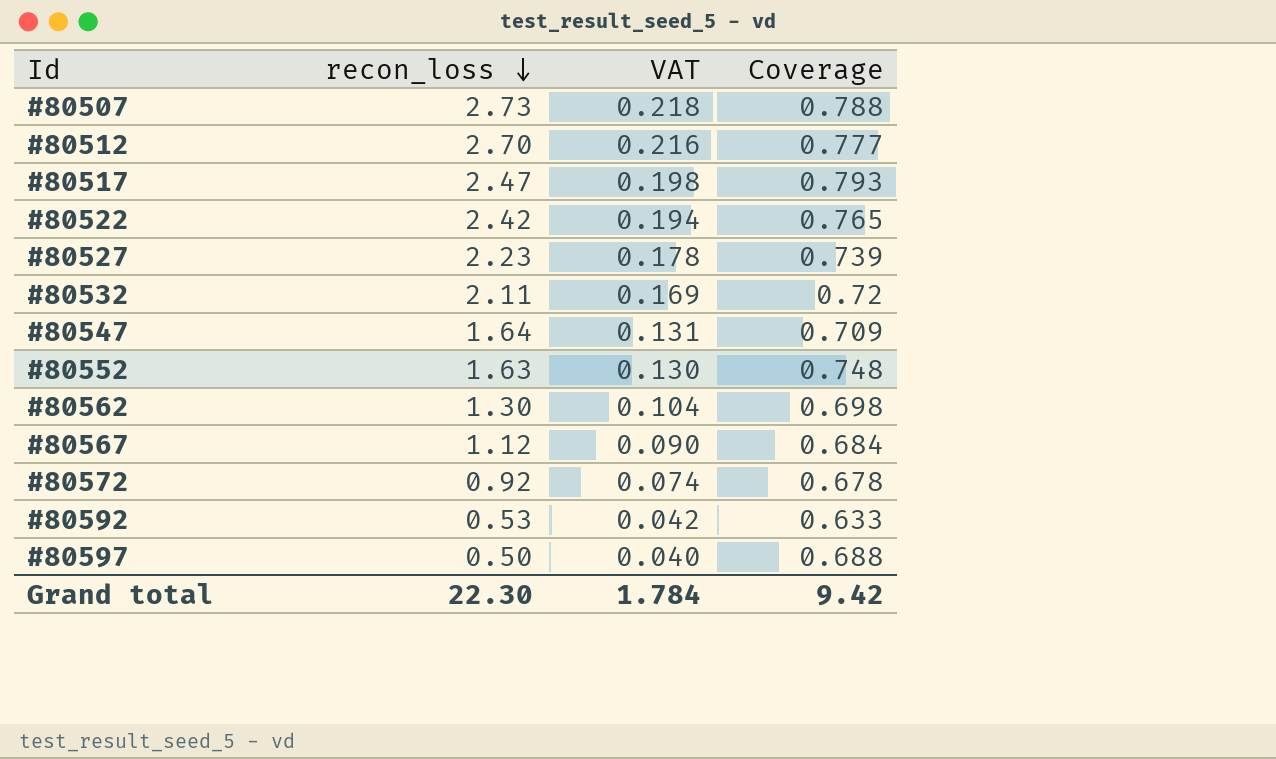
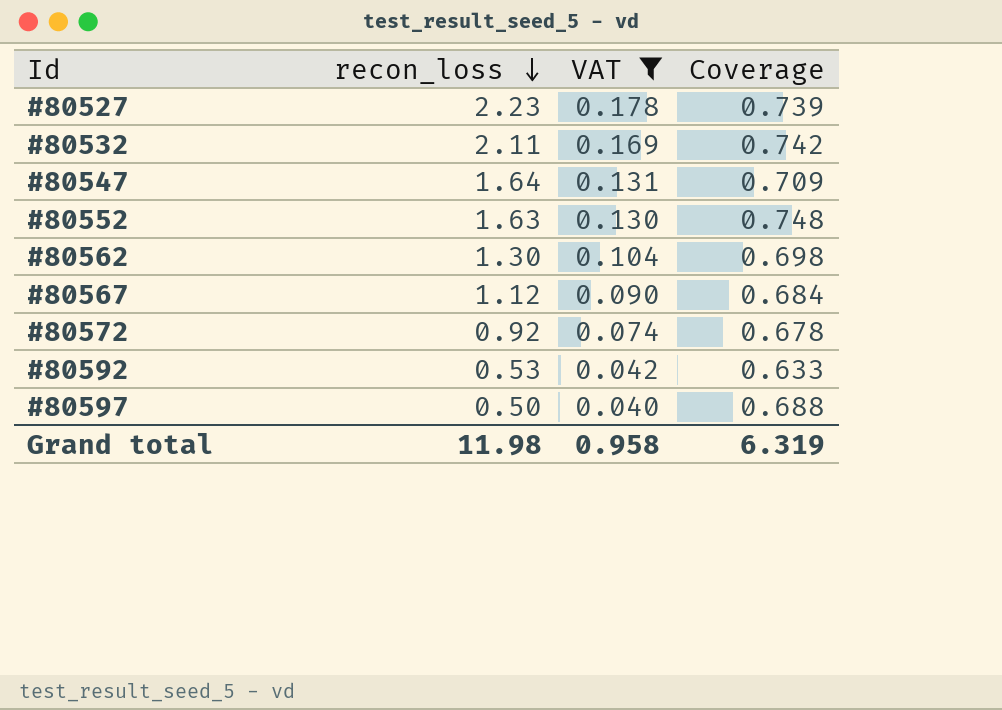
filter: none -> VAT <= 0.178
#80532 | Coverage: 0.72 -> 0.742
Grand total | recon_loss: 22.30 -> 11.98
Grand total | VAT: 1.784 -> 0.958
Grand total | Coverage: 9.42 -> 6.319

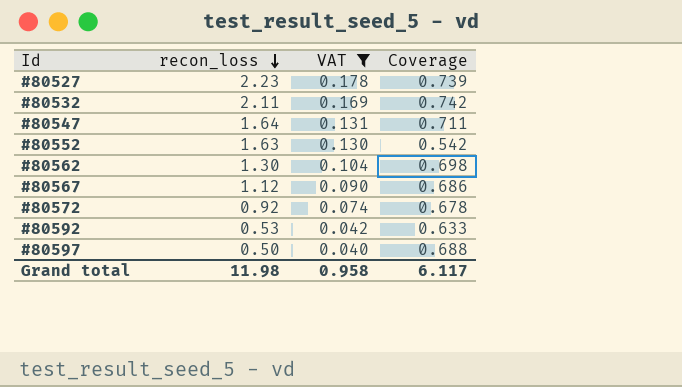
#80547 | Coverage: 0.709 -> 0.711
#80552 | Coverage: 0.748 -> 0.542
#80567 | Coverage: 0.684 -> 0.686
Grand total | Coverage: 6.319 -> 6.117

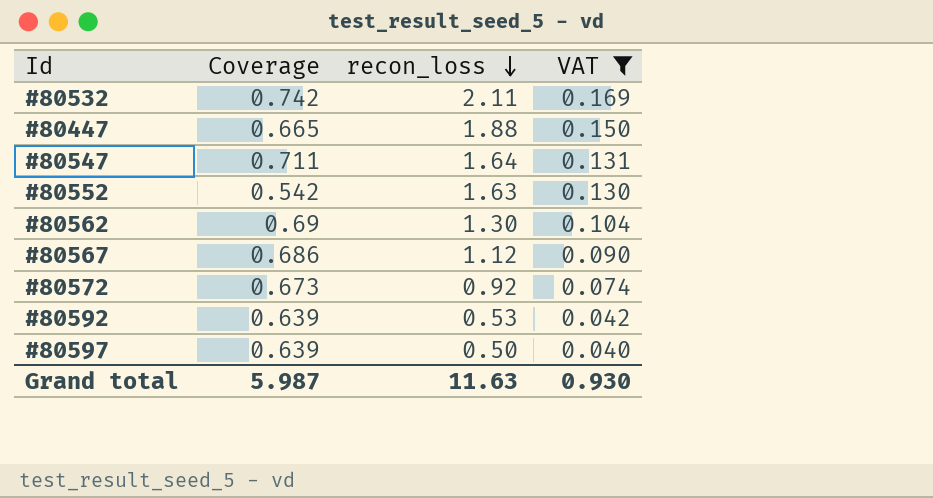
column Coverage | position: 4 -> 2
row #80527: 2.23 | 0.178 | 0.739 -> none
row #80447: none -> 0.665 | 1.88 | 0.150
#80562 | Coverage: 0.698 -> 0.69
#80572 | Coverage: 0.678 -> 0.673
#80592 | Coverage: 0.633 -> 0.639
#80597 | Coverage: 0.688 -> 0.639
Grand total | Coverage: 6.117 -> 5.987
Grand total | recon_loss: 11.98 -> 11.63
Grand total | VAT: 0.958 -> 0.930

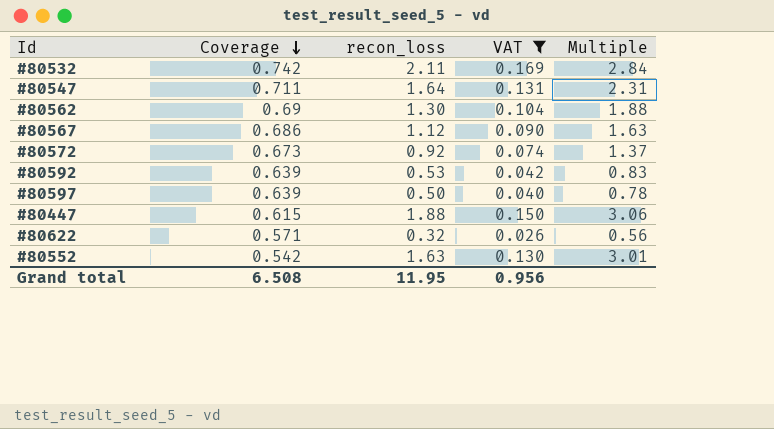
row order: recon_loss descending -> Coverage descending
column Multiple | formula: none -> [recon_loss] / [Coverage]
#80447 | Coverage: 0.665 -> 0.615
row #80622: none -> 0.571 | 0.32 | 0.026 | 0.56
Grand total | Coverage: 5.987 -> 6.508
Grand total | recon_loss: 11.63 -> 11.95
Grand total | VAT: 0.930 -> 0.956

